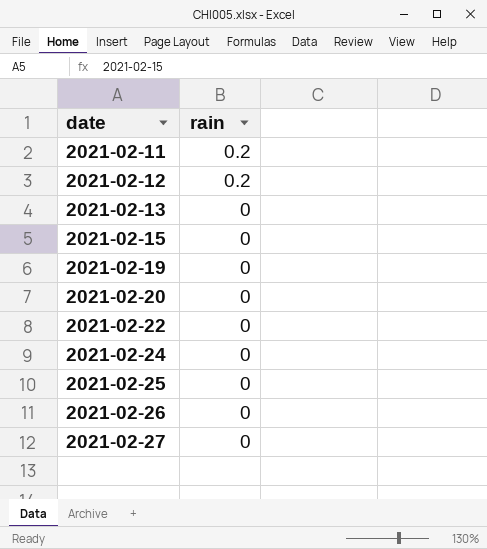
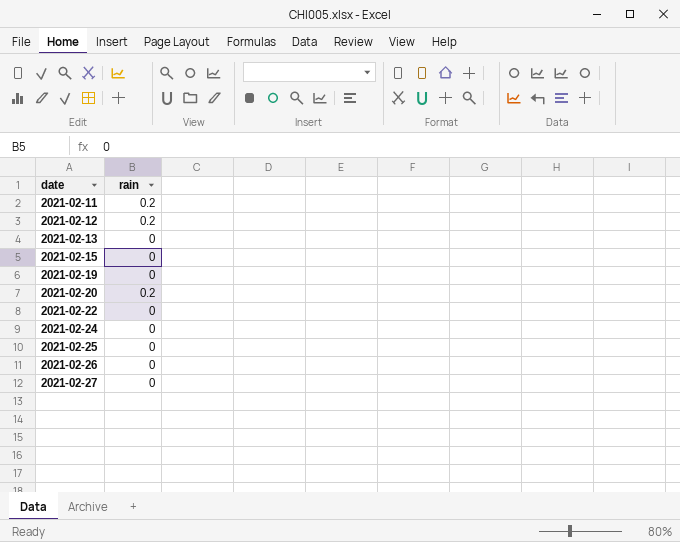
2021-02-20 | rain: 0 -> 0.2

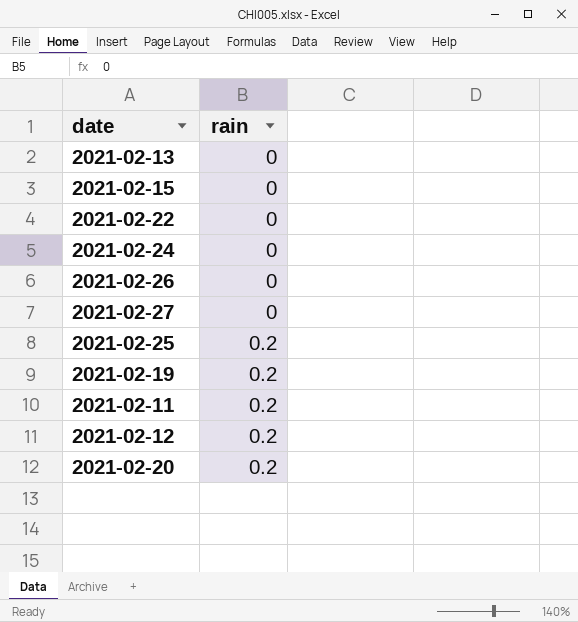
row order: date ascending -> rain ascending
2021-02-25 | rain: 0 -> 0.2
2021-02-19 | rain: 0 -> 0.2

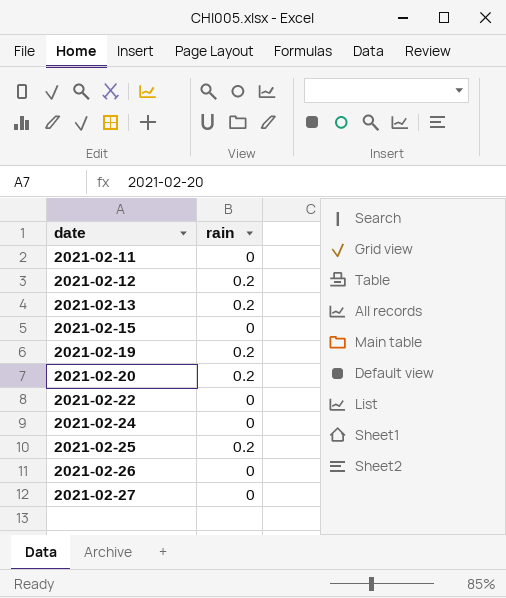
row order: rain ascending -> date ascending
2021-02-11 | rain: 0.2 -> 0
2021-02-13 | rain: 0 -> 0.2

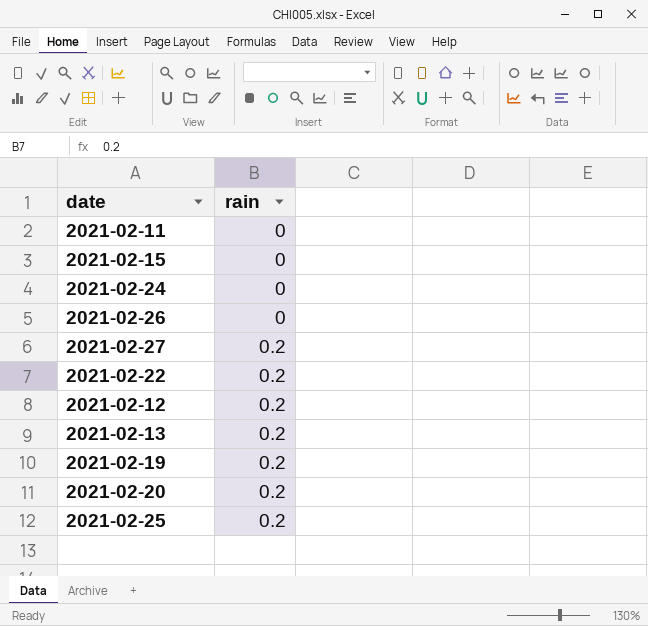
row order: date ascending -> rain ascending
2021-02-27 | rain: 0 -> 0.2
2021-02-22 | rain: 0 -> 0.2

